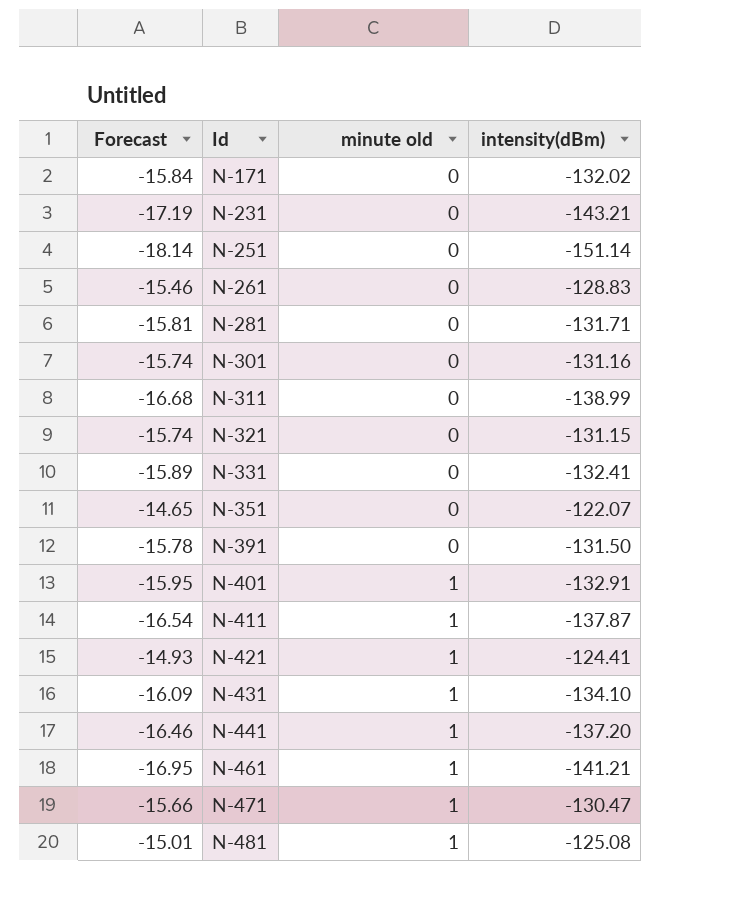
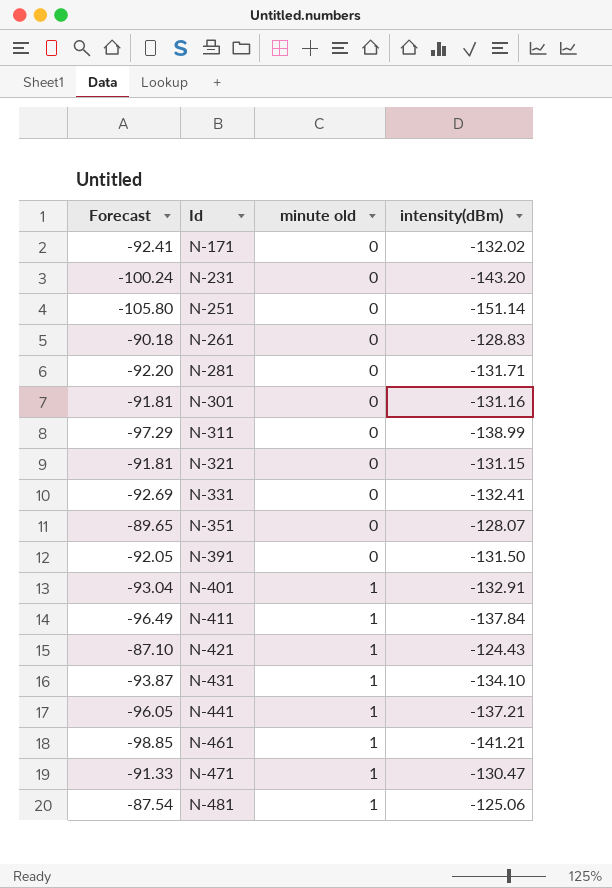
column Forecast | formula: [intensity(dBm)] * 0.12 -> [intensity(dBm)] * 0.7
N-231 | intensity(dBm): -143.21 -> -143.20
N-351 | intensity(dBm): -122.07 -> -128.07
N-411 | intensity(dBm): -137.87 -> -137.84
N-421 | intensity(dBm): -124.41 -> -124.43
N-441 | intensity(dBm): -137.20 -> -137.21
N-481 | intensity(dBm): -125.08 -> -125.06

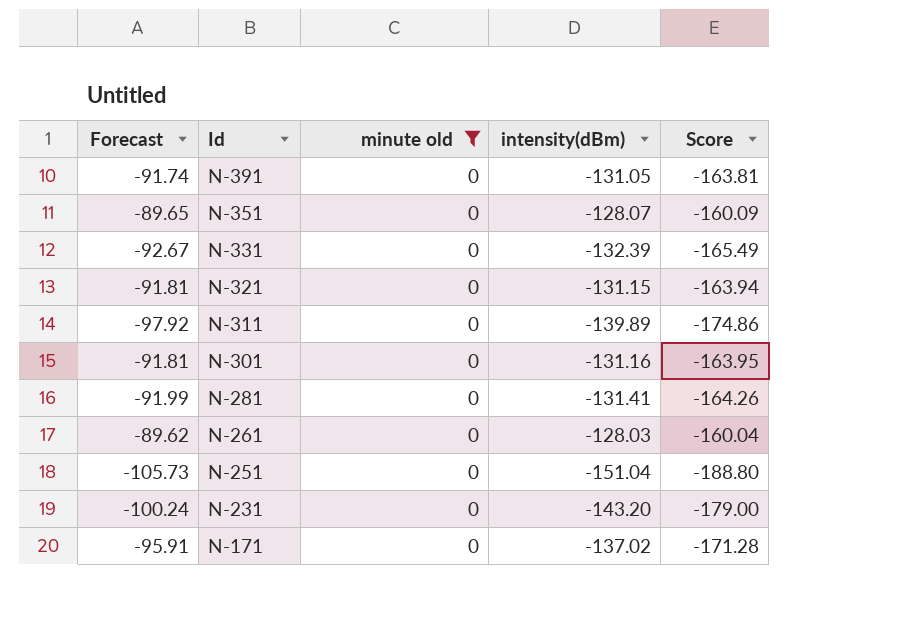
filter: none -> minute old = 0
row order: Id ascending -> Id descending
column Score | formula: none -> [intensity(dBm)] * 1.25
N-391 | Forecast: -92.05 -> -91.74
N-391 | intensity(dBm): -131.50 -> -131.05
N-331 | Forecast: -92.69 -> -92.67
N-331 | intensity(dBm): -132.41 -> -132.39
N-311 | Forecast: -97.29 -> -97.92
N-311 | intensity(dBm): -138.99 -> -139.89
N-281 | Forecast: -92.20 -> -91.99
N-281 | intensity(dBm): -131.71 -> -131.41
N-261 | Forecast: -90.18 -> -89.62
N-261 | intensity(dBm): -128.83 -> -128.03
N-251 | Forecast: -105.80 -> -105.73
N-251 | intensity(dBm): -151.14 -> -151.04
N-171 | Forecast: -92.41 -> -95.91
N-171 | intensity(dBm): -132.02 -> -137.02

